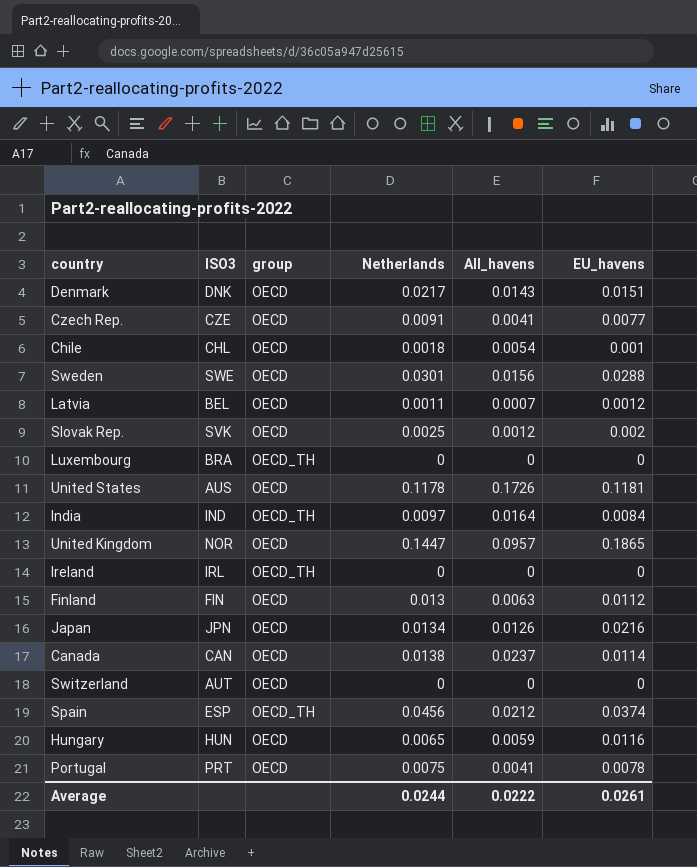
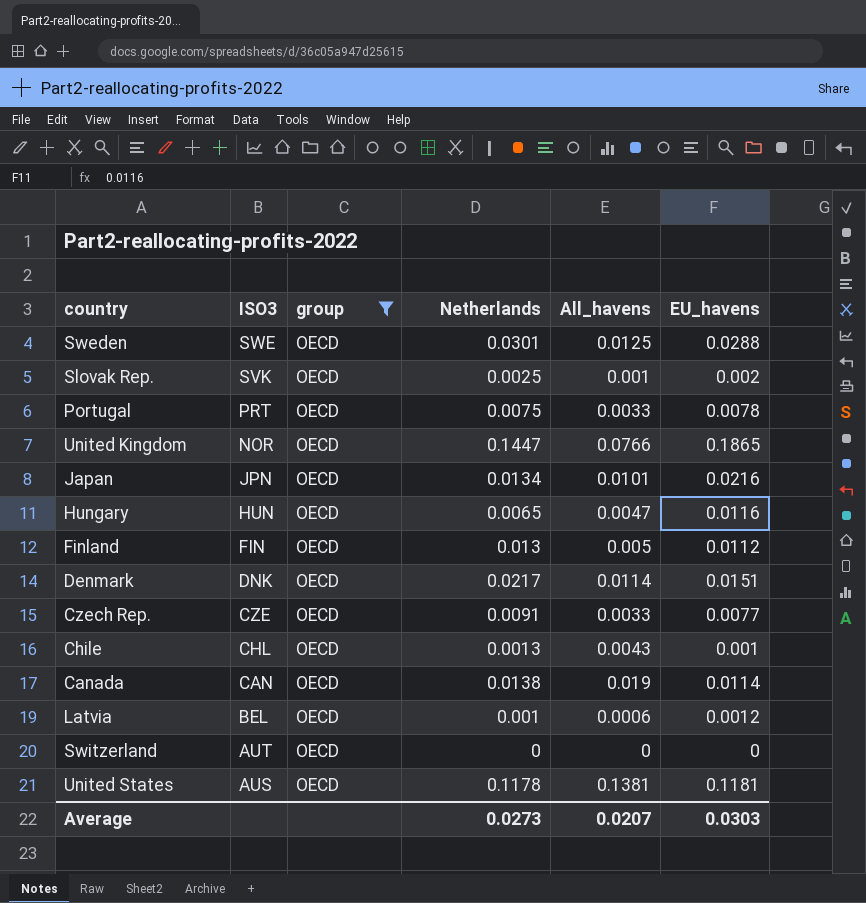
filter: none -> group = OECD
row order: none -> ISO3 descending
Sweden | All_havens: 0.0156 -> 0.0125
Slovak Rep. | All_havens: 0.0012 -> 0.001
Portugal | All_havens: 0.0041 -> 0.0033
United Kingdom | All_havens: 0.0957 -> 0.0766
Japan | All_havens: 0.0126 -> 0.0101
Hungary | All_havens: 0.0059 -> 0.0047
Finland | All_havens: 0.0063 -> 0.005
Denmark | All_havens: 0.0143 -> 0.0114
Czech Rep. | All_havens: 0.0041 -> 0.0033
Chile | Netherlands: 0.0018 -> 0.0013
Chile | All_havens: 0.0054 -> 0.0043
Canada | All_havens: 0.0237 -> 0.019
Latvia | Netherlands: 0.0011 -> 0.001
Latvia | All_havens: 0.0007 -> 0.0006
United States | All_havens: 0.1726 -> 0.1381
Average | Netherlands: 0.0244 -> 0.0273
Average | All_havens: 0.0222 -> 0.0207
Average | EU_havens: 0.0261 -> 0.0303

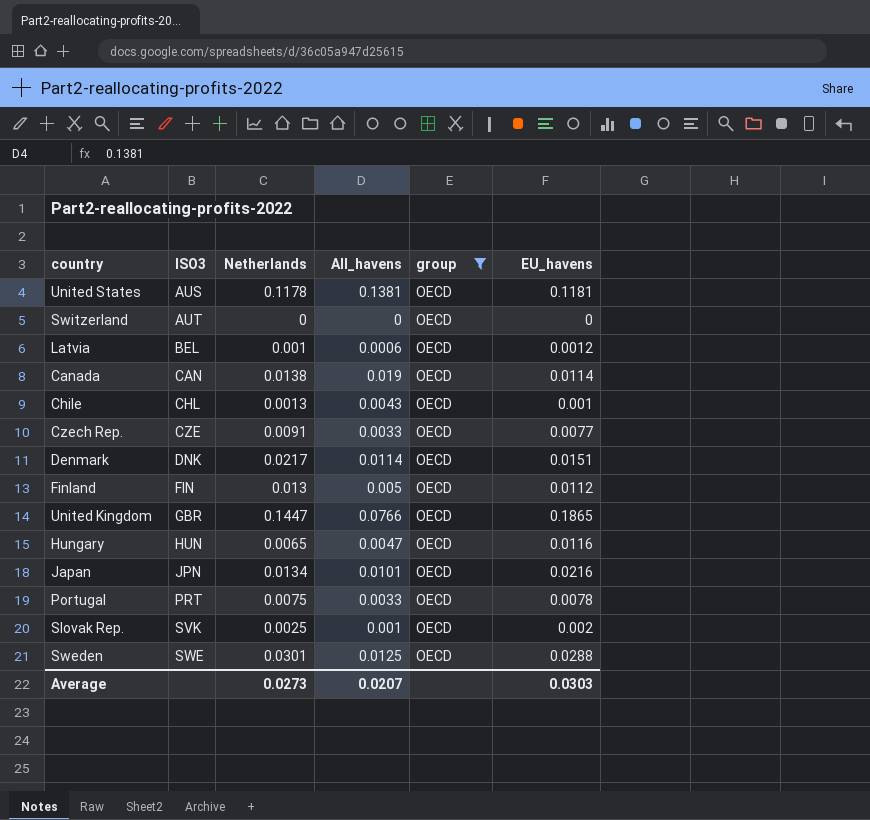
row order: ISO3 descending -> ISO3 ascending
column group | position: 3 -> 5
United Kingdom | ISO3: NOR -> GBR

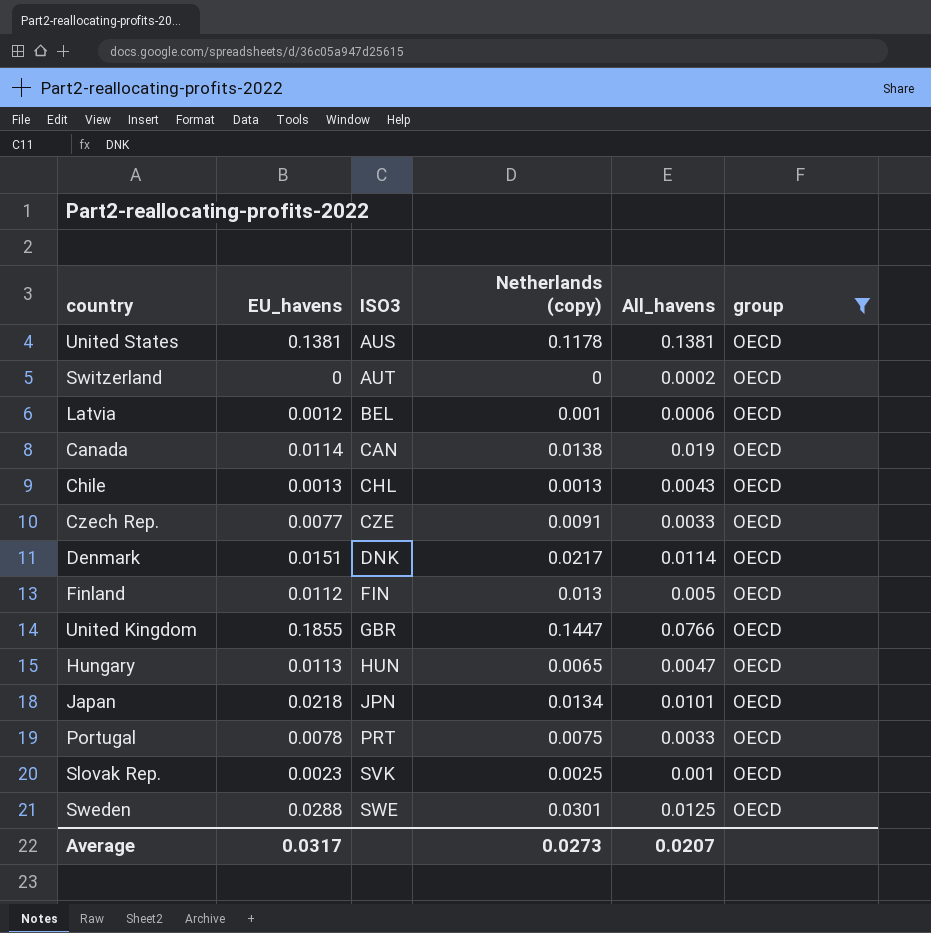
column EU_havens | position: 6 -> 2
column name: Netherlands -> Netherlands (copy)
United States | EU_havens: 0.1181 -> 0.1381
Switzerland | All_havens: 0 -> 0.0002
Chile | EU_havens: 0.001 -> 0.0013
United Kingdom | EU_havens: 0.1865 -> 0.1855
Hungary | EU_havens: 0.0116 -> 0.0113
Japan | EU_havens: 0.0216 -> 0.0218
Slovak Rep. | EU_havens: 0.002 -> 0.0023
Average | EU_havens: 0.0303 -> 0.0317

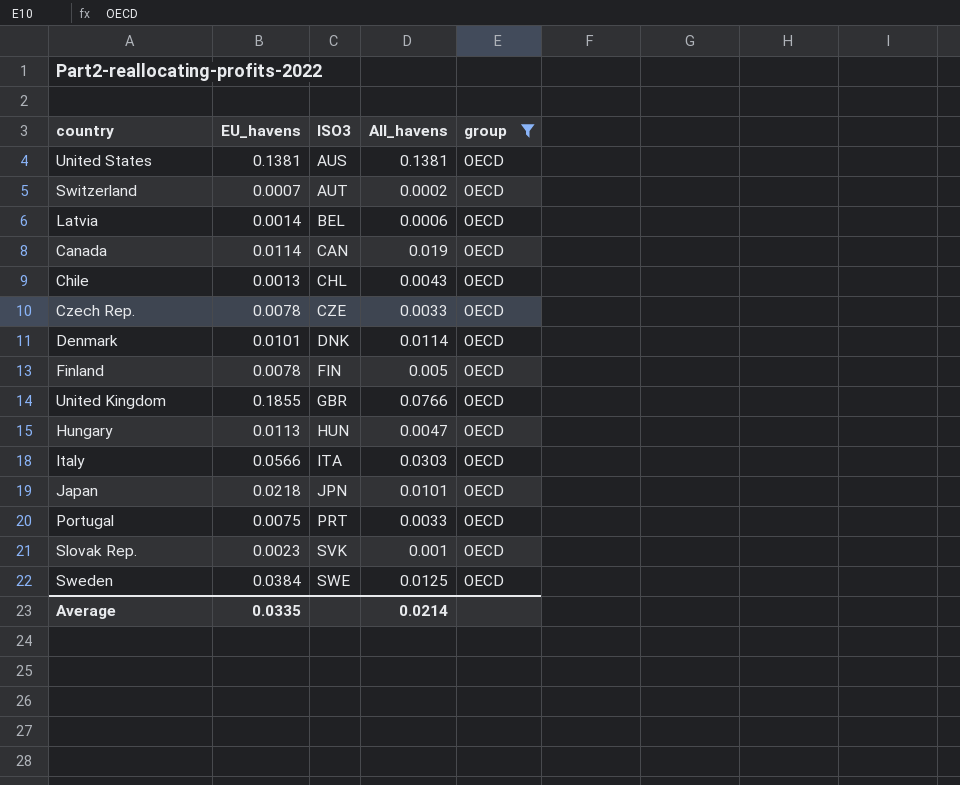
column Netherlands (copy) | position: 4 -> none
Switzerland | EU_havens: 0 -> 0.0007
Latvia | EU_havens: 0.0012 -> 0.0014
Czech Rep. | EU_havens: 0.0077 -> 0.0078
Denmark | EU_havens: 0.0151 -> 0.0101
Finland | EU_havens: 0.0112 -> 0.0078
row Italy: none -> 0.0566 | ITA | 0.0303 | OECD
Portugal | EU_havens: 0.0078 -> 0.0075
Sweden | EU_havens: 0.0288 -> 0.0384
Average | EU_havens: 0.0317 -> 0.0335
Average | All_havens: 0.0207 -> 0.0214

